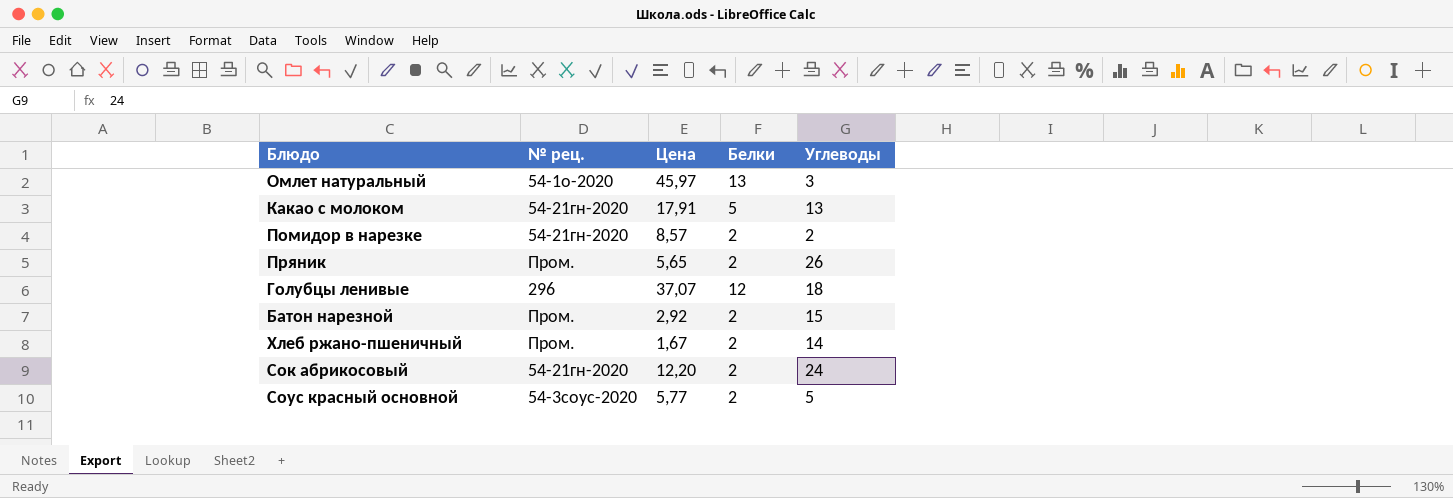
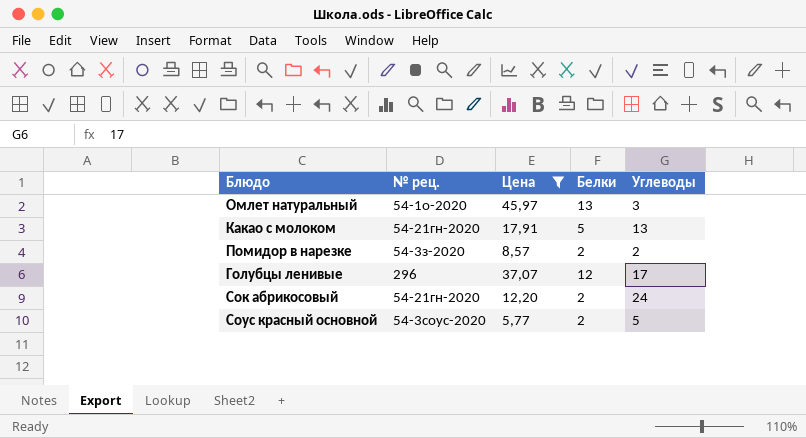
filter: none -> Цена >= 5,77
Помидор в нарезке | № рец.: 54-21гн-2020 -> 54-3з-2020
Голубцы ленивые | Углеводы: 18 -> 17

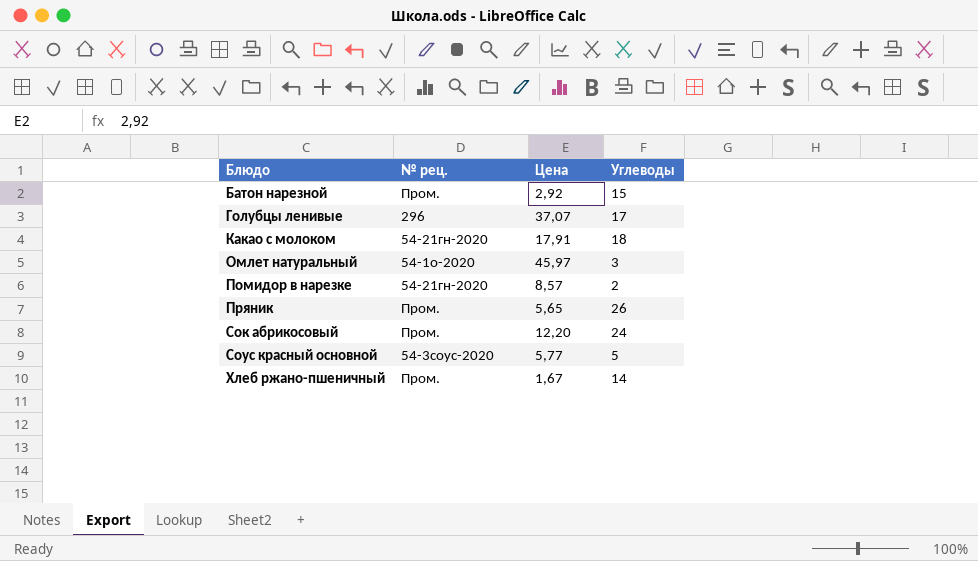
filter: Цена >= 5,77 -> none
row order: none -> Блюдо ascending
column Белки | position: 4 -> none
Какао с молоком | Углеводы: 13 -> 18
Помидор в нарезке | № рец.: 54-3з-2020 -> 54-21гн-2020
Сок абрикосовый | № рец.: 54-21гн-2020 -> Пром.

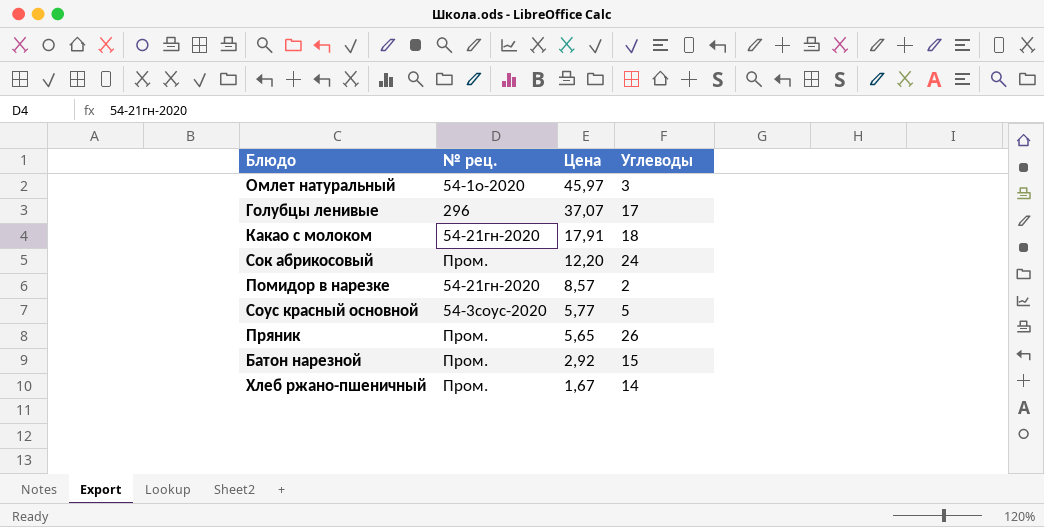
row order: Блюдо ascending -> Цена descending

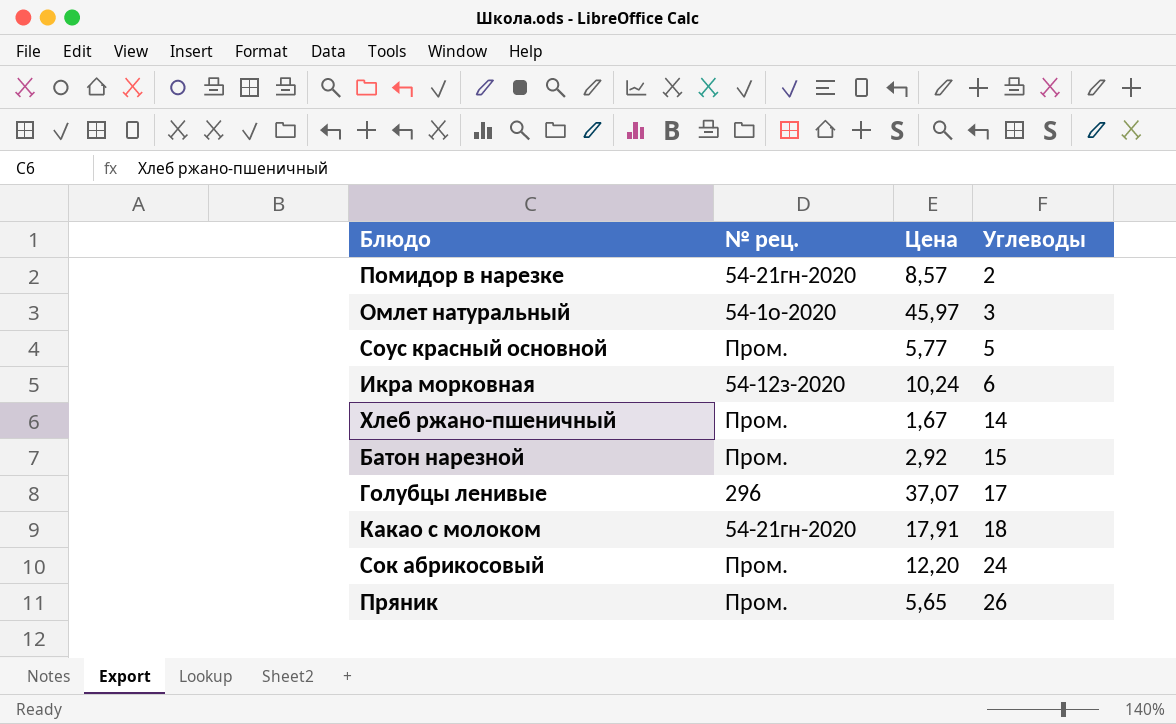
row order: Цена descending -> Углеводы ascending
Соус красный основной | № рец.: 54-3соус-2020 -> Пром.
row Икра морковная: none -> 54-12з-2020 | 10,24 | 6

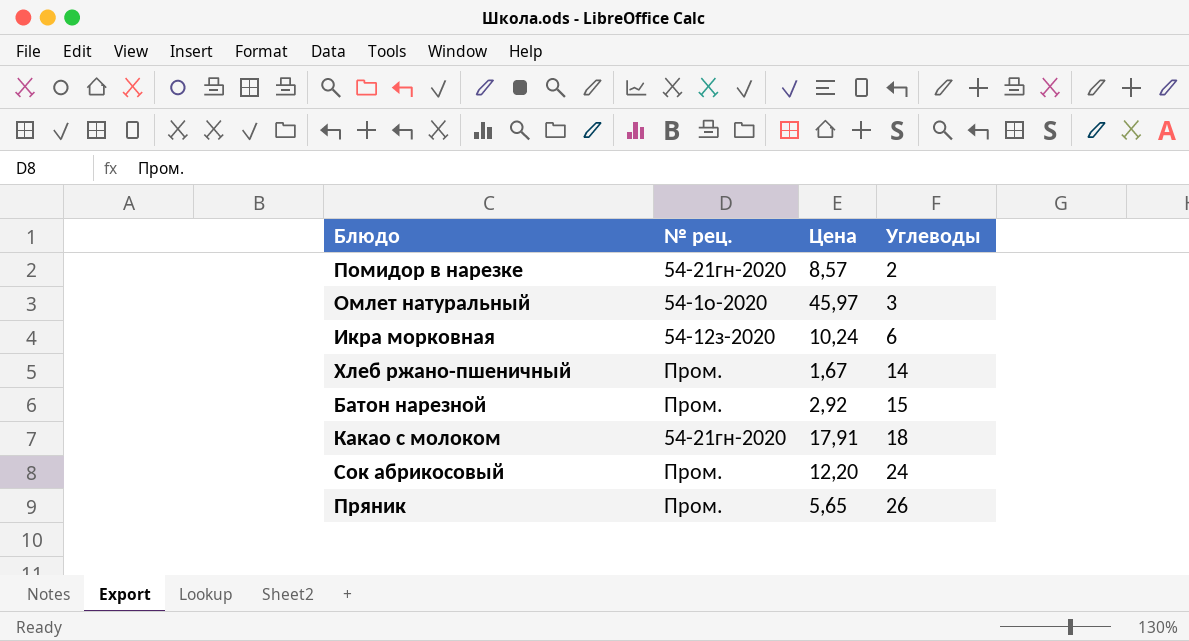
row Соус красный основной: Пром. | 5,77 | 5 -> none
row Голубцы ленивые: 296 | 37,07 | 17 -> none

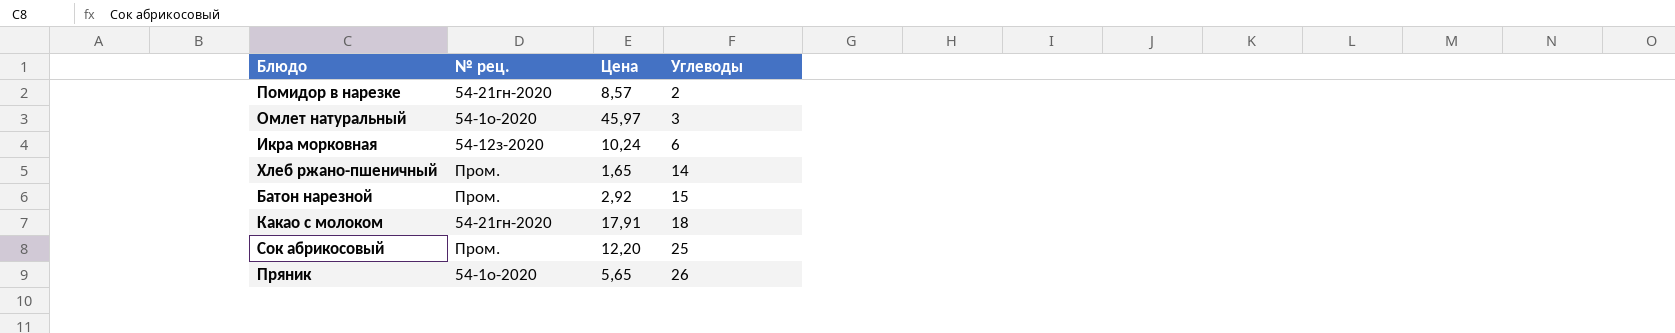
Хлеб ржано-пшеничный | Цена: 1,67 -> 1,65
Сок абрикосовый | Углеводы: 24 -> 25
Пряник | № рец.: Пром. -> 54-1о-2020

